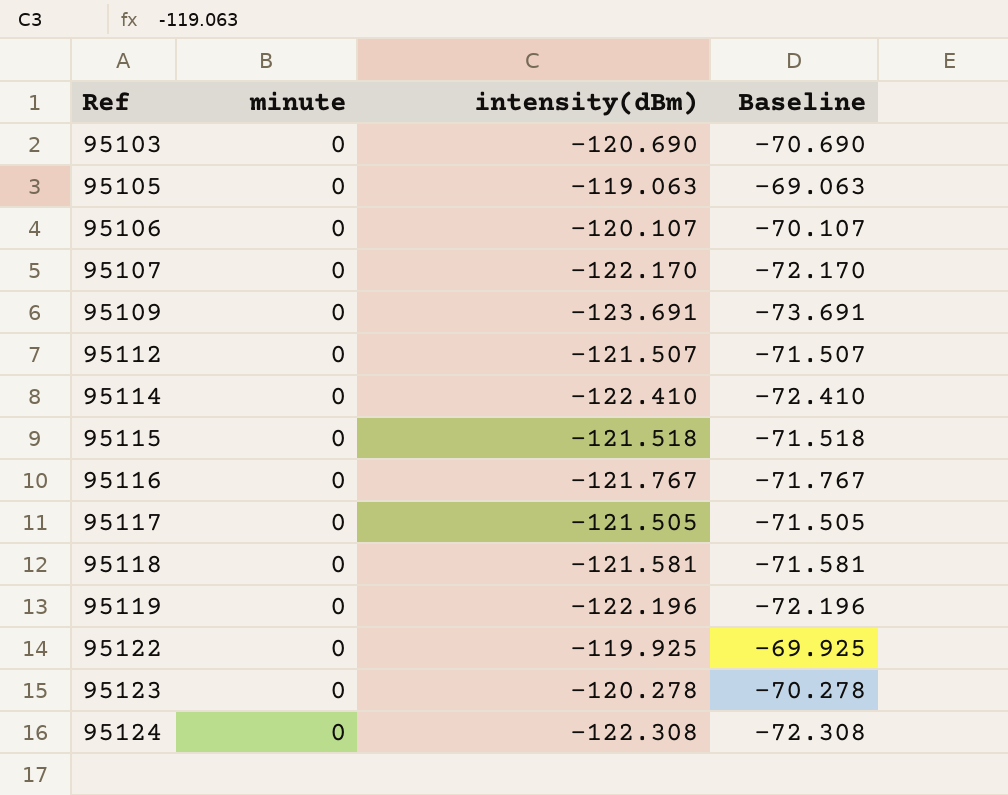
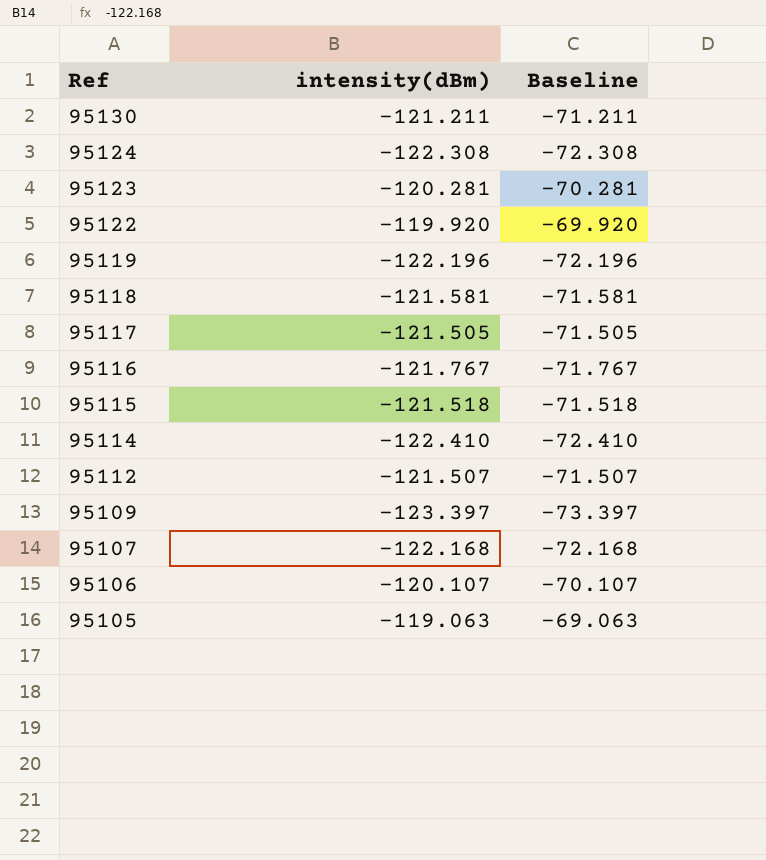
row order: Ref ascending -> Ref descending
column minute | position: 2 -> none
row 95103: 0 | -120.690 | -70.690 -> none
row 95130: none -> -121.211 | -71.211
95123 | intensity(dBm): -120.278 -> -120.281
95123 | Baseline: -70.278 -> -70.281
95122 | intensity(dBm): -119.925 -> -119.920
95122 | Baseline: -69.925 -> -69.920
95109 | intensity(dBm): -123.691 -> -123.397
95109 | Baseline: -73.691 -> -73.397
95107 | intensity(dBm): -122.170 -> -122.168
95107 | Baseline: -72.170 -> -72.168

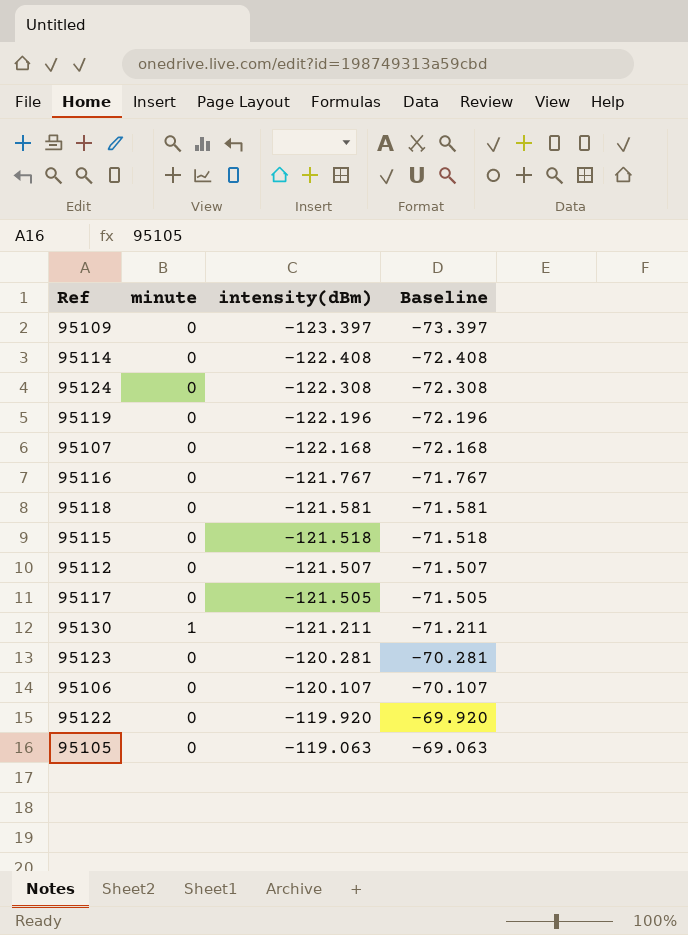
row order: Ref descending -> intensity(dBm) ascending
column minute | position: none -> 2
95114 | intensity(dBm): -122.410 -> -122.408
95114 | Baseline: -72.410 -> -72.408

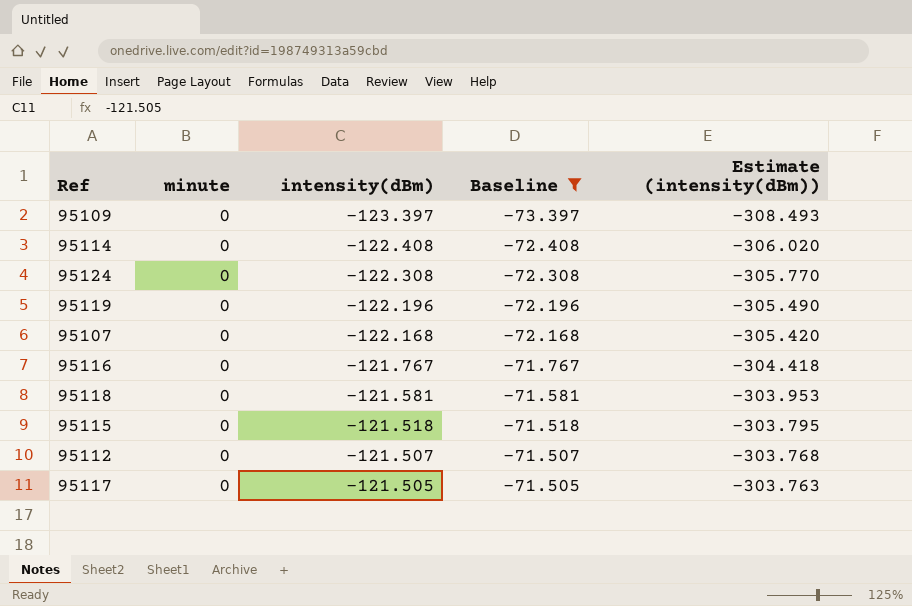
filter: none -> Baseline <= -71.505
column Estimate (intensity(dBm)) | formula: none -> [intensity(dBm)] * 2.5

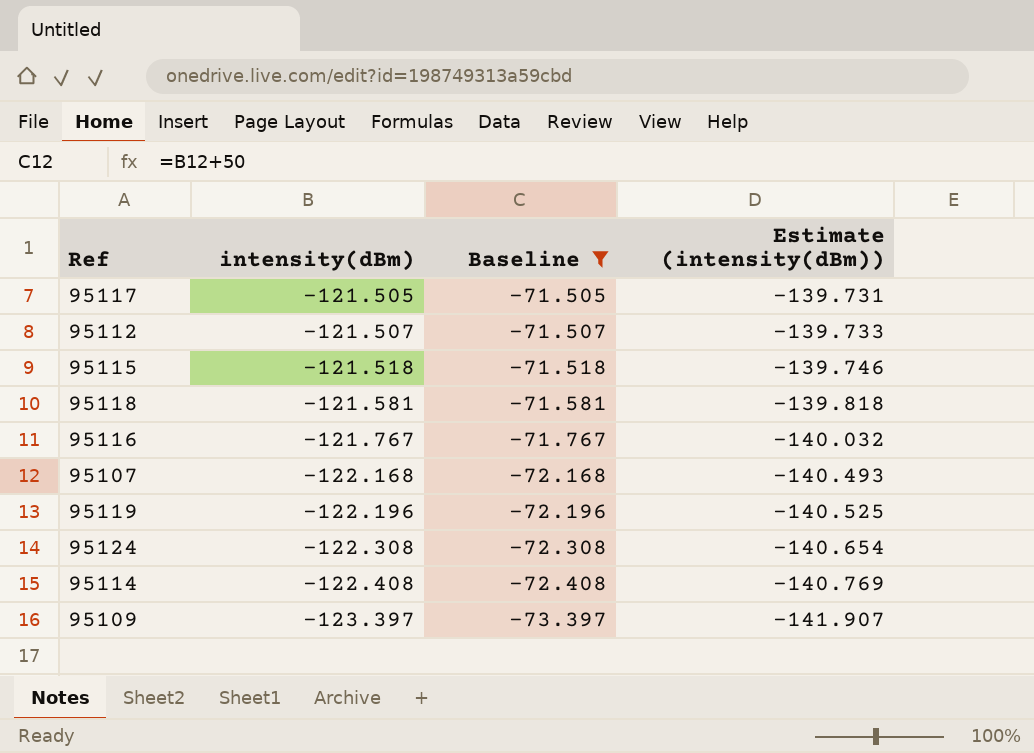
row order: intensity(dBm) ascending -> intensity(dBm) descending
column minute | position: 2 -> none
column Estimate (intensity(dBm)) | formula: [intensity(dBm)] * 2.5 -> [intensity(dBm)] * 1.15

